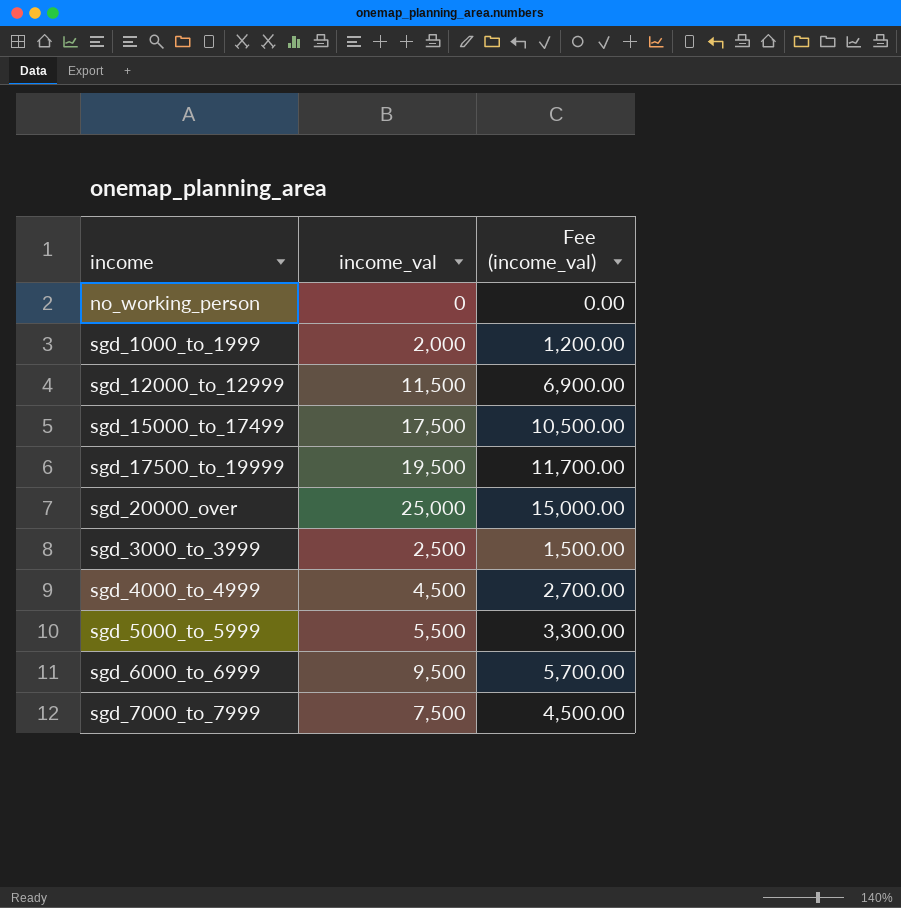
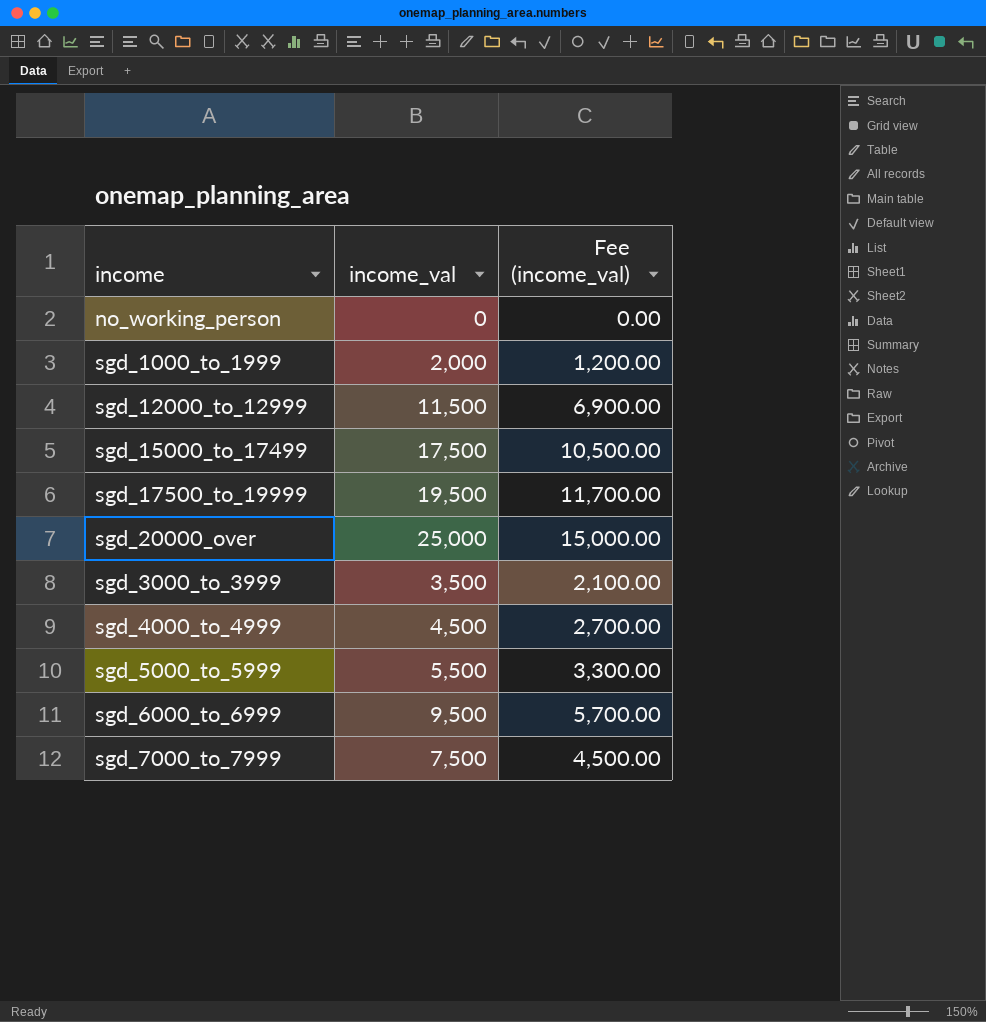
sgd_3000_to_3999 | income_val: 2,500 -> 3,500
sgd_3000_to_3999 | Fee (income_val): 1,500.00 -> 2,100.00

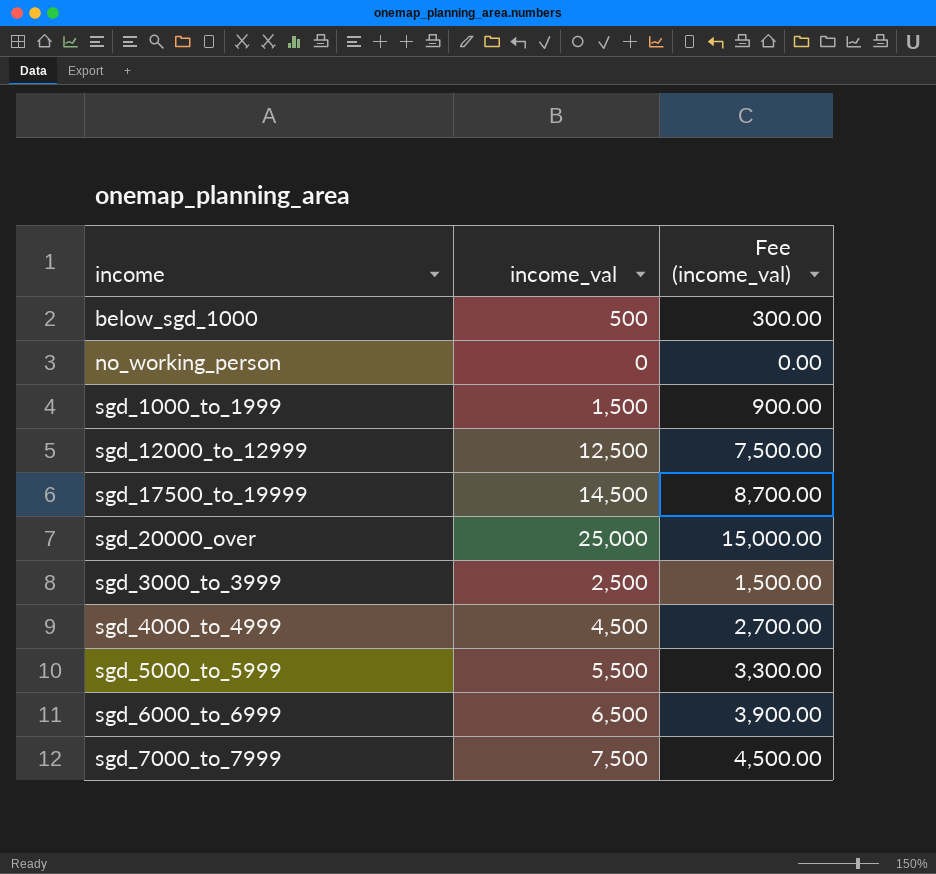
row sgd_15000_to_17499: 17,500 | 10,500.00 -> none
row below_sgd_1000: none -> 500 | 300.00
sgd_1000_to_1999 | income_val: 2,000 -> 1,500
sgd_1000_to_1999 | Fee (income_val): 1,200.00 -> 900.00
sgd_12000_to_12999 | income_val: 11,500 -> 12,500
sgd_12000_to_12999 | Fee (income_val): 6,900.00 -> 7,500.00
sgd_17500_to_19999 | income_val: 19,500 -> 14,500
sgd_17500_to_19999 | Fee (income_val): 11,700.00 -> 8,700.00
sgd_3000_to_3999 | income_val: 3,500 -> 2,500
sgd_3000_to_3999 | Fee (income_val): 2,100.00 -> 1,500.00
sgd_6000_to_6999 | income_val: 9,500 -> 6,500
sgd_6000_to_6999 | Fee (income_val): 5,700.00 -> 3,900.00

